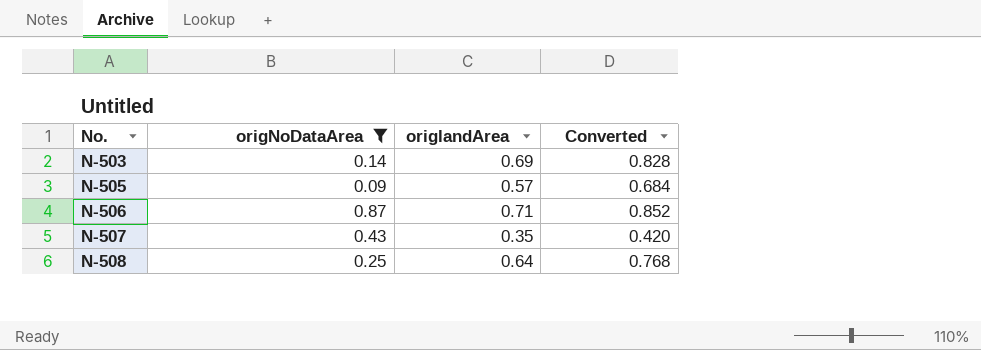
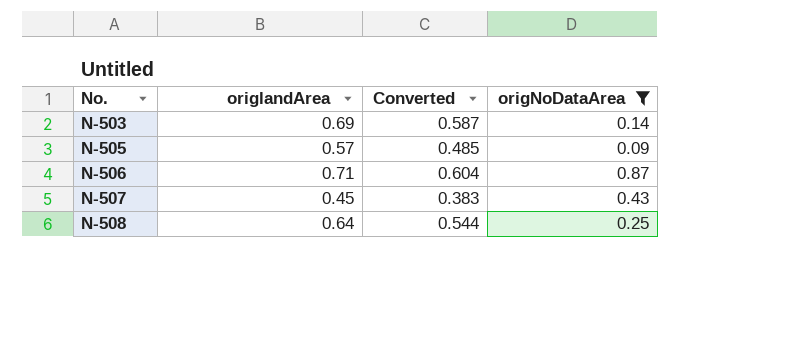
column Converted | formula: [origlandArea] * 1.2 -> [origlandArea] * 0.85
column origNoDataArea | position: 2 -> 4
N-507 | origlandArea: 0.35 -> 0.45

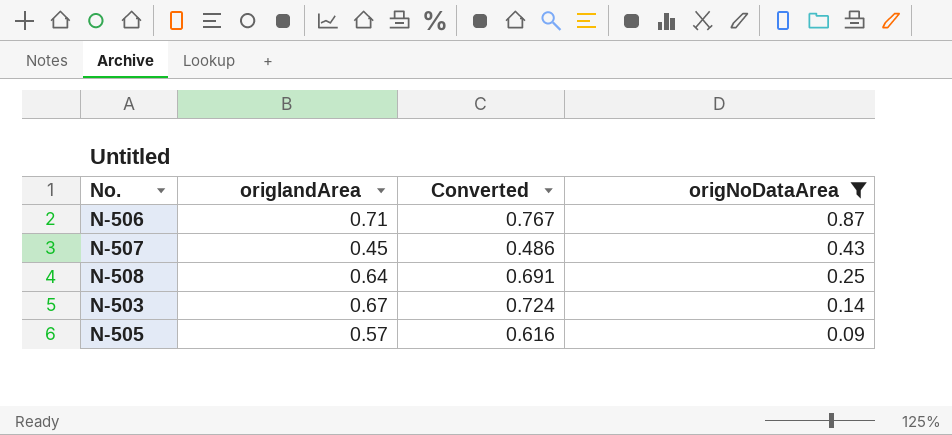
row order: No. ascending -> origNoDataArea descending
column Converted | formula: [origlandArea] * 0.85 -> [origlandArea] * 1.08
N-503 | origlandArea: 0.69 -> 0.67

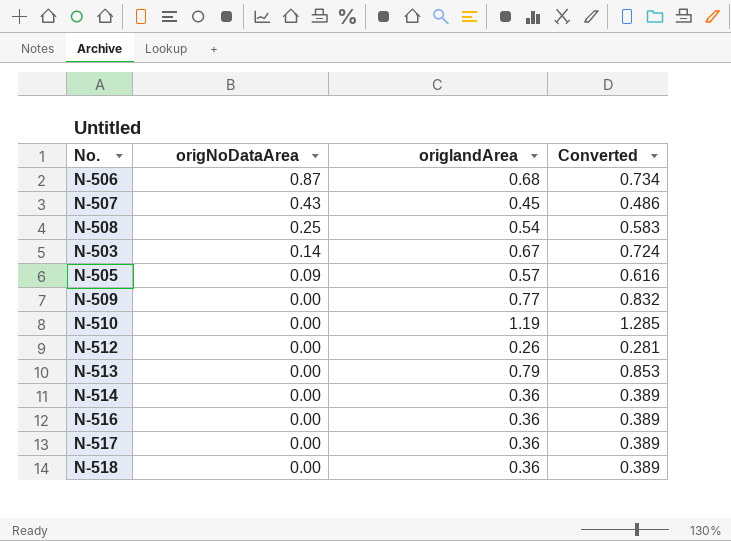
filter: origNoDataArea != 0.00 -> none
column origNoDataArea | position: 4 -> 2
N-506 | origlandArea: 0.71 -> 0.68
N-506 | Converted: 0.767 -> 0.734
N-508 | origlandArea: 0.64 -> 0.54
N-508 | Converted: 0.691 -> 0.583

